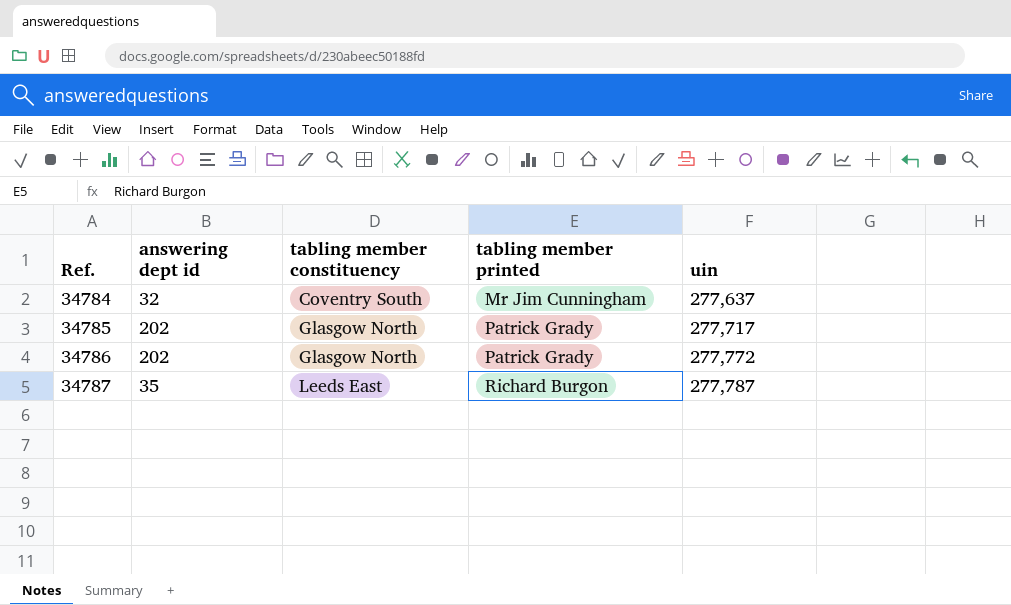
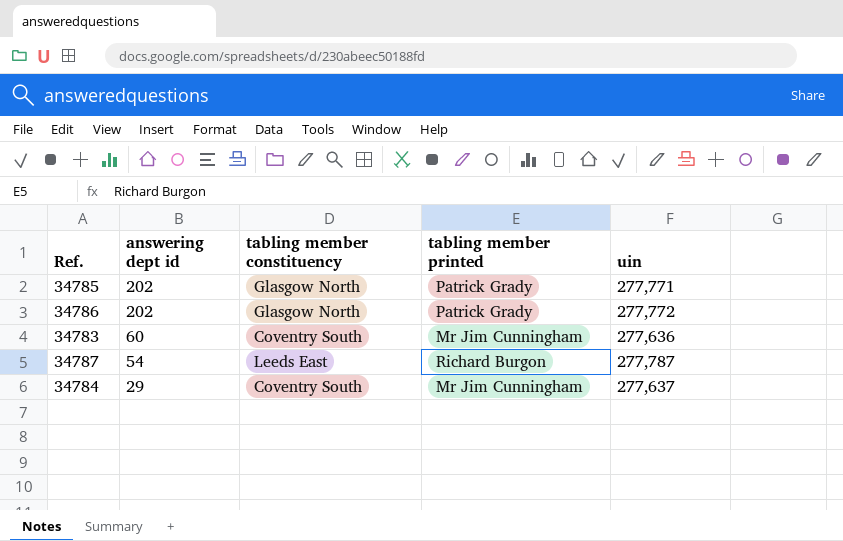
row order: Ref. ascending -> answering dept id descending
34785 | uin: 277,717 -> 277,771
row 34783: none -> 60 | Coventry South | Mr Jim Cunningham | 277,636
34787 | answering dept id: 35 -> 54
34784 | answering dept id: 32 -> 29

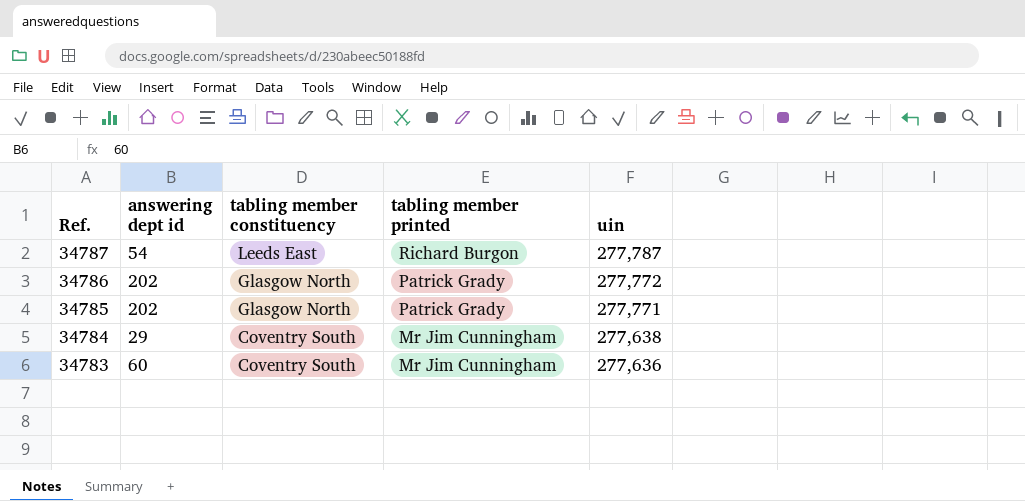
row order: answering dept id descending -> Ref. descending
34784 | uin: 277,637 -> 277,638

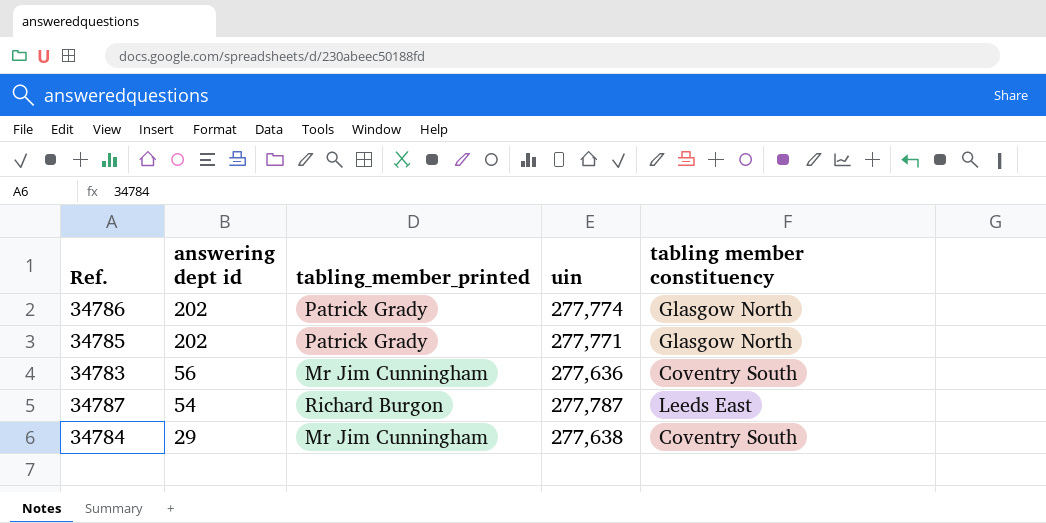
row order: Ref. descending -> answering dept id descending
column name: tabling member printed -> tabling_member_printed
column tabling member constituency | position: 3 -> 5
34786 | uin: 277,772 -> 277,774
34783 | answering dept id: 60 -> 56

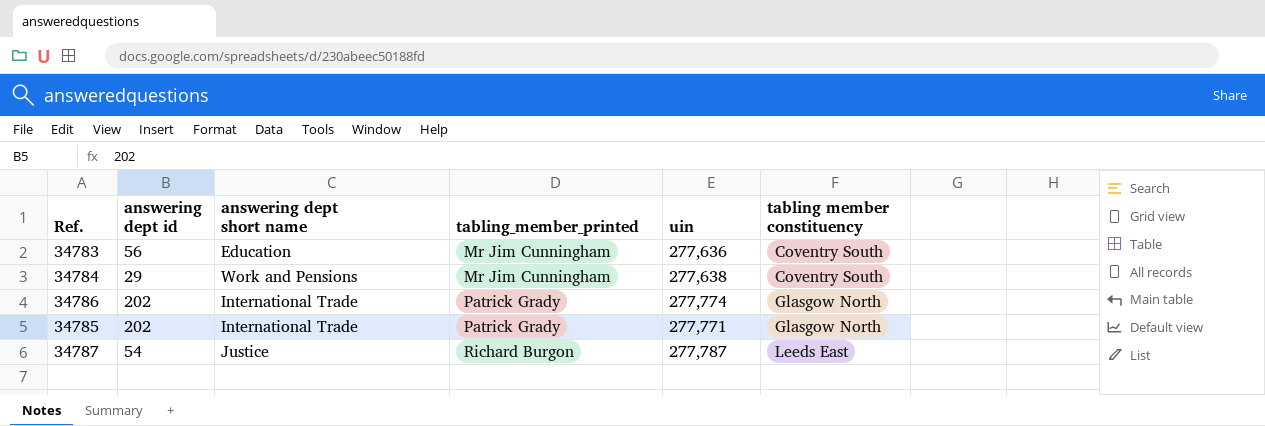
row order: answering dept id descending -> tabling_member_printed ascending
column answering dept short name | position: none -> 3

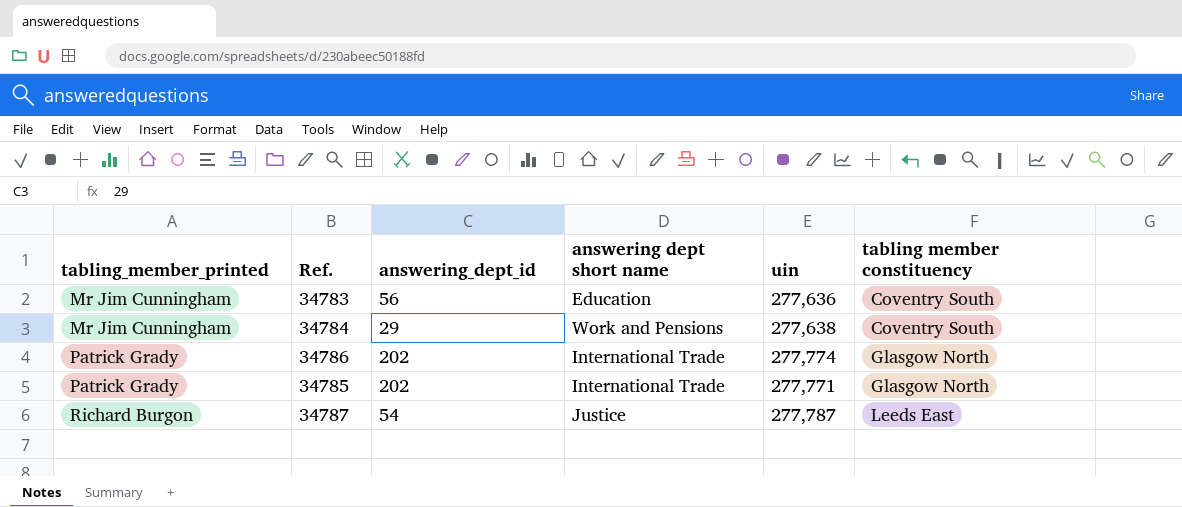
column tabling_member_printed | position: 4 -> 1
column name: answering dept id -> answering_dept_id

